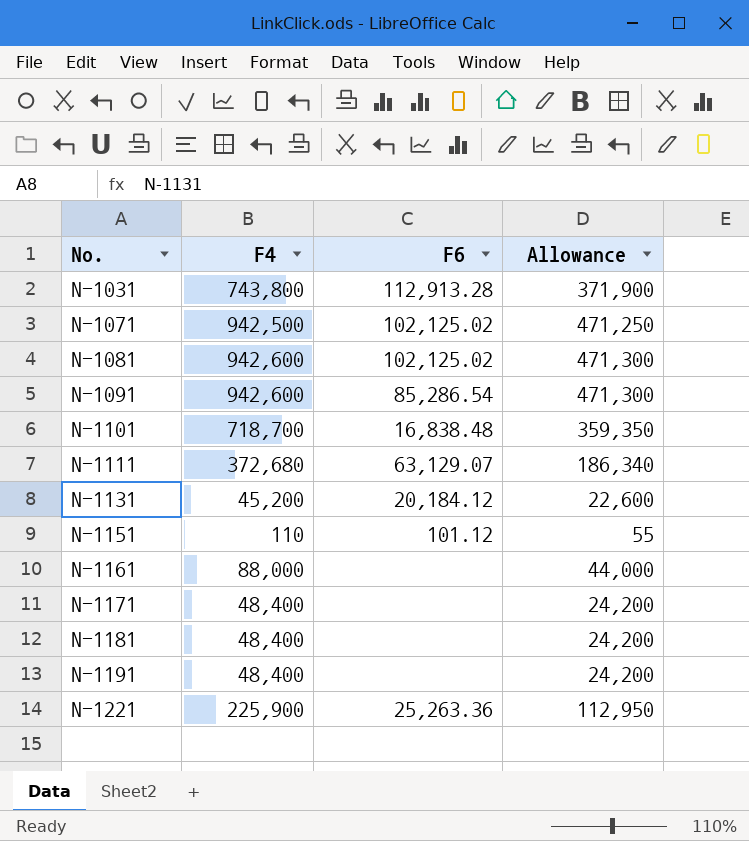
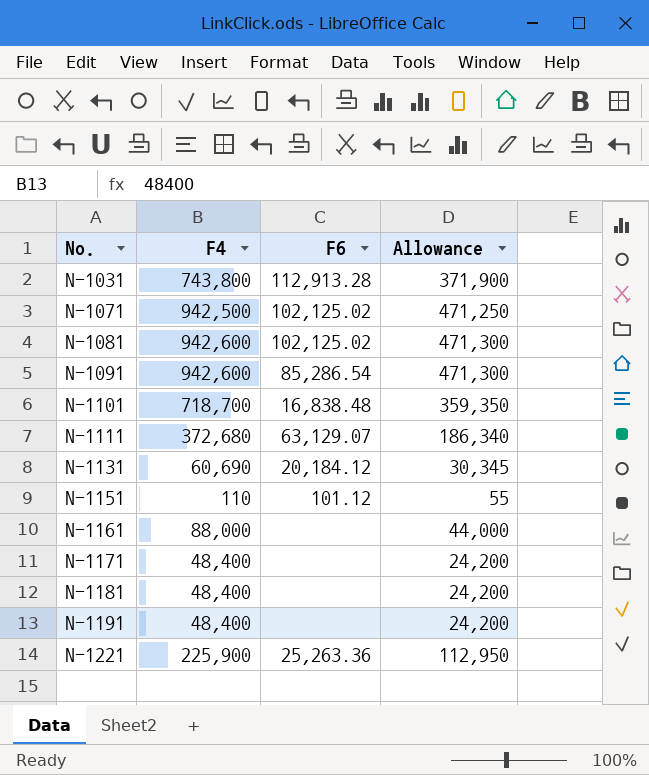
N-1131 | F4: 45,200 -> 60,690
N-1131 | Allowance: 22,600 -> 30,345

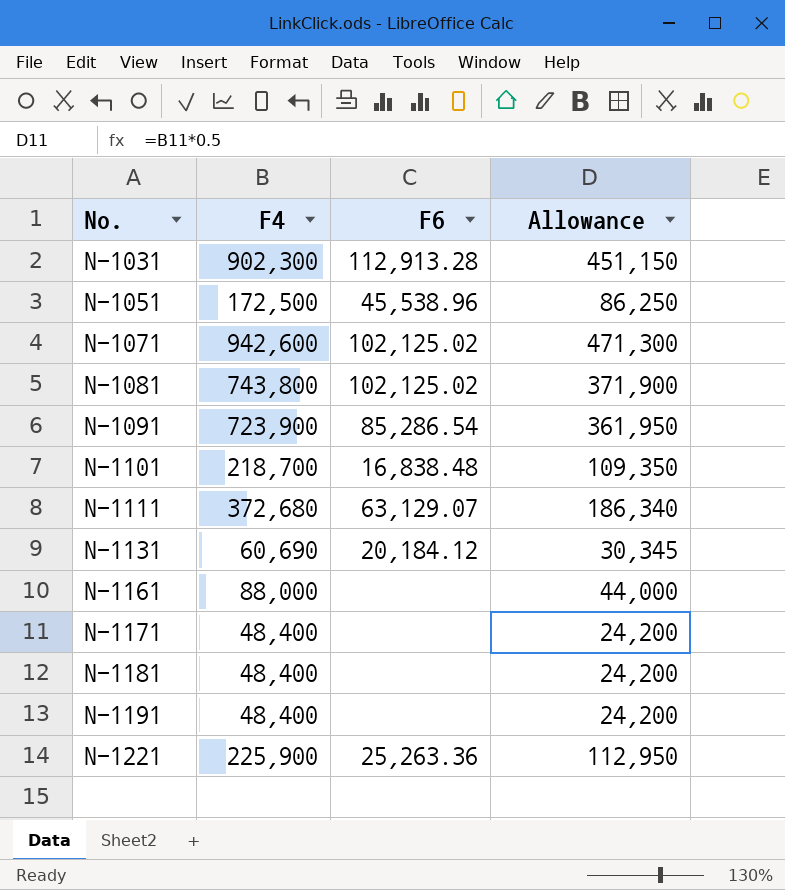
row N-1151: 110 | 101.12 | 55 -> none
N-1031 | F4: 743,800 -> 902,300
N-1031 | Allowance: 371,900 -> 451,150
row N-1051: none -> 172,500 | 45,538.96 | 86,250
N-1071 | F4: 942,500 -> 942,600
N-1071 | Allowance: 471,250 -> 471,300
N-1081 | F4: 942,600 -> 743,800
N-1081 | Allowance: 471,300 -> 371,900
N-1091 | F4: 942,600 -> 723,900
N-1091 | Allowance: 471,300 -> 361,950
N-1101 | F4: 718,700 -> 218,700
N-1101 | Allowance: 359,350 -> 109,350

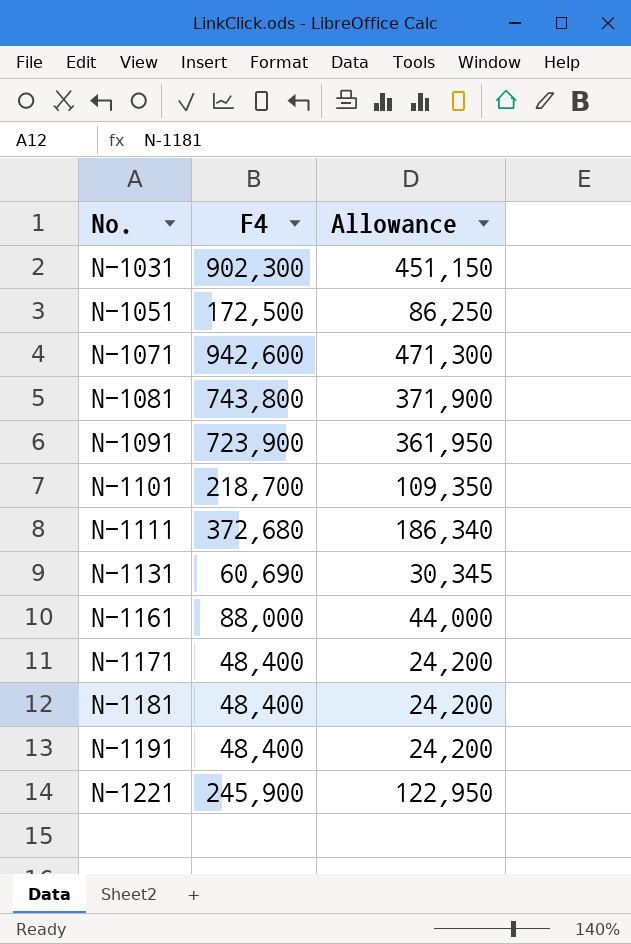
column F6 | position: 3 -> none
N-1221 | F4: 225,900 -> 245,900
N-1221 | Allowance: 112,950 -> 122,950

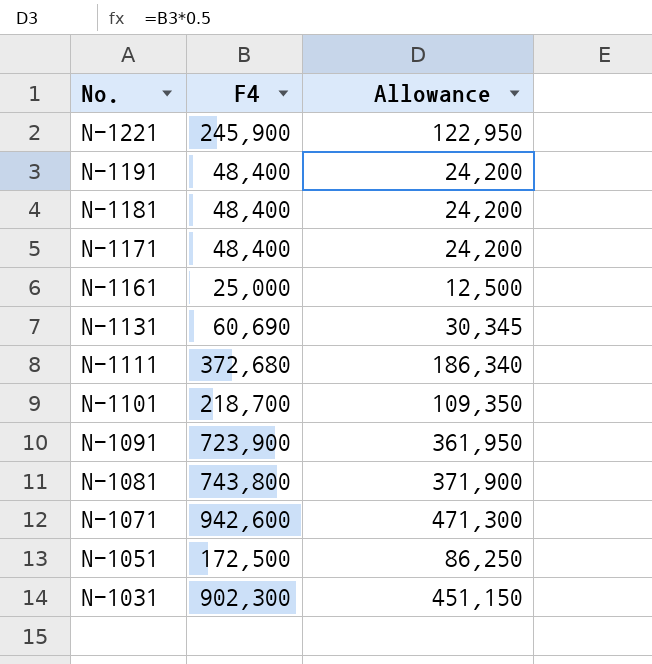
row order: No. ascending -> No. descending
N-1161 | F4: 88,000 -> 25,000
N-1161 | Allowance: 44,000 -> 12,500

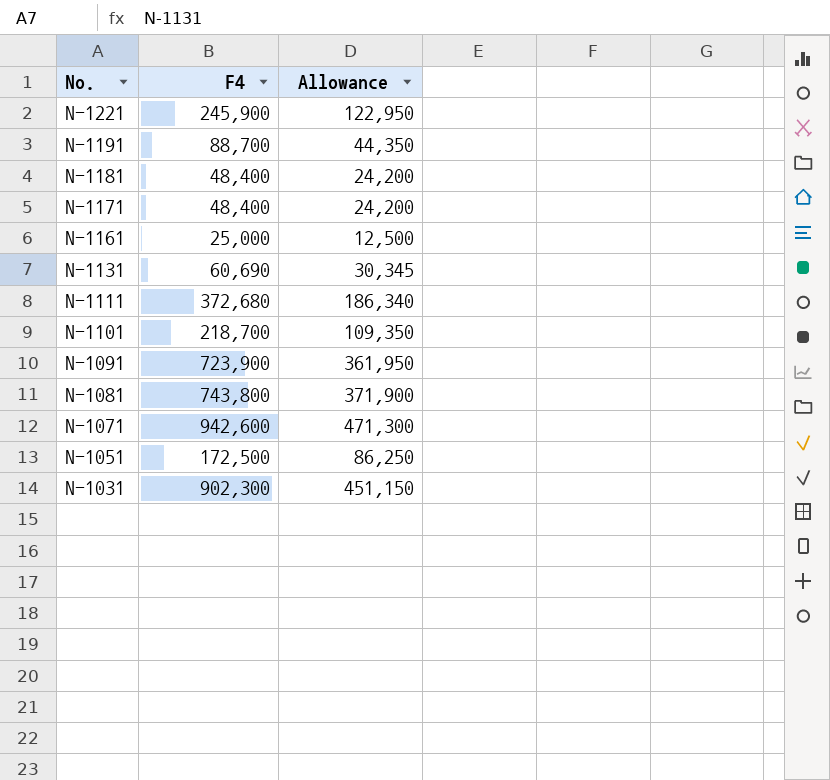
N-1191 | F4: 48,400 -> 88,700
N-1191 | Allowance: 24,200 -> 44,350

